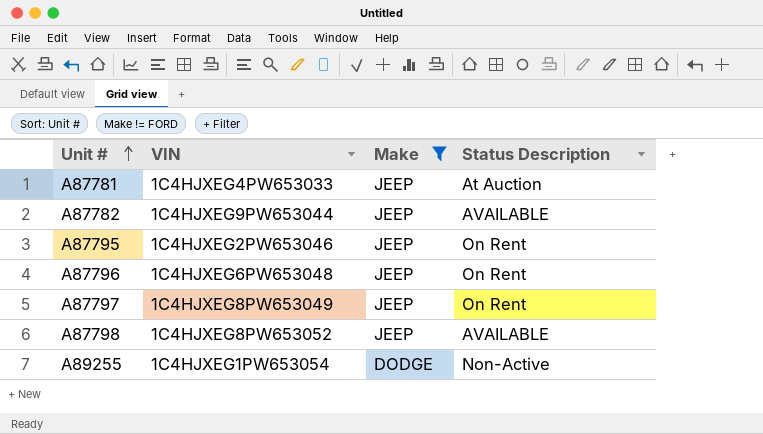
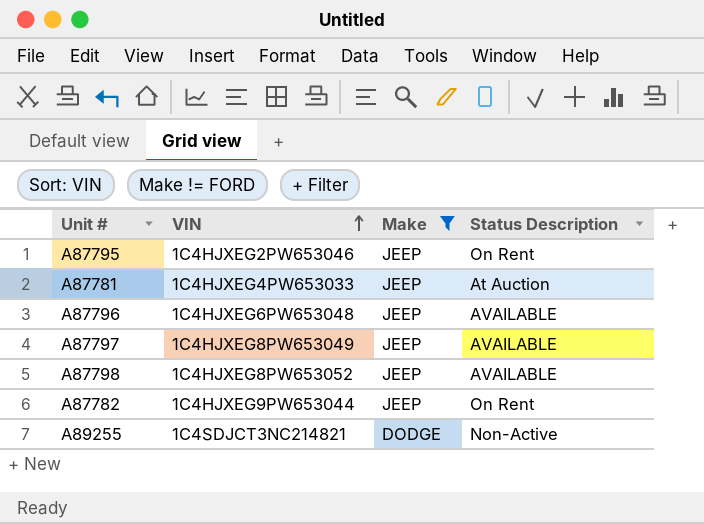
row order: Unit # ascending -> VIN ascending
A87796 | Status Description: On Rent -> AVAILABLE
A87797 | Status Description: On Rent -> AVAILABLE
A87782 | Status Description: AVAILABLE -> On Rent
A89255 | VIN: 1C4HJXEG1PW653054 -> 1C4SDJCT3NC214821

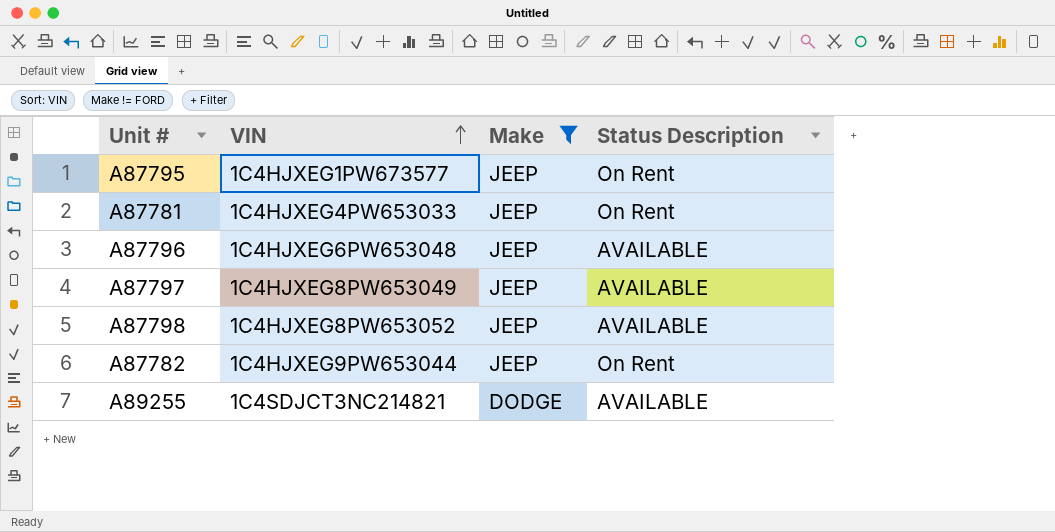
A87795 | VIN: 1C4HJXEG2PW653046 -> 1C4HJXEG1PW673577
A87781 | Status Description: At Auction -> On Rent
A89255 | Status Description: Non-Active -> AVAILABLE

